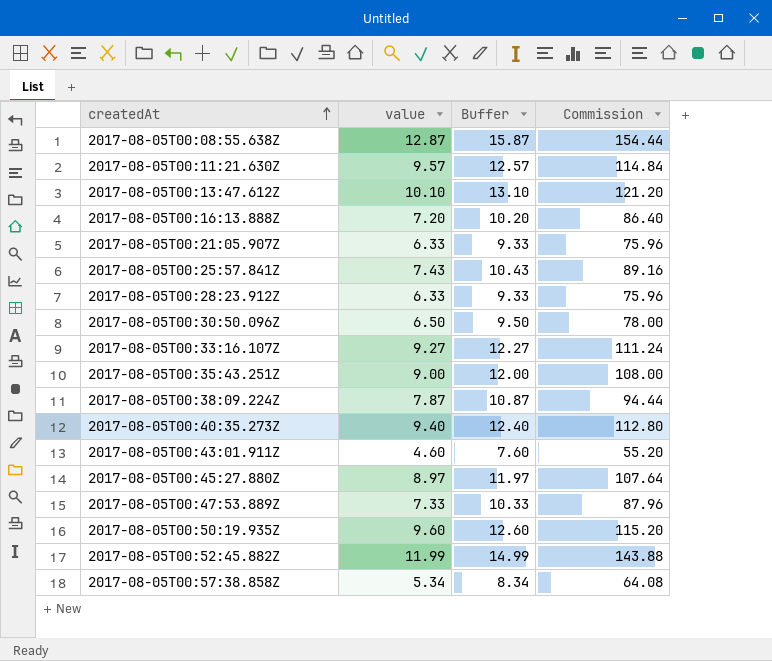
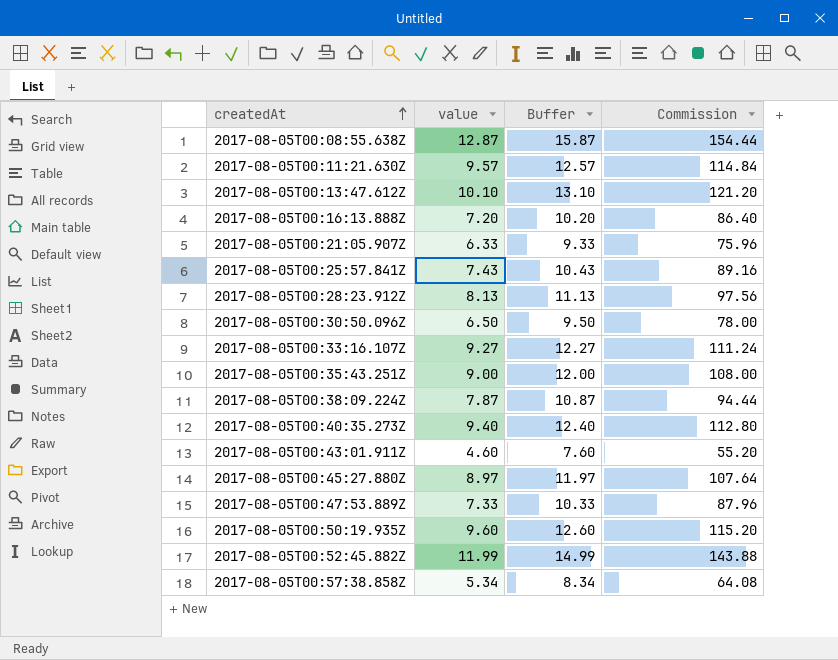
2017-08-05T00:28:23.912Z | value: 6.33 -> 8.13
2017-08-05T00:28:23.912Z | Buffer: 9.33 -> 11.13
2017-08-05T00:28:23.912Z | Commission: 75.96 -> 97.56

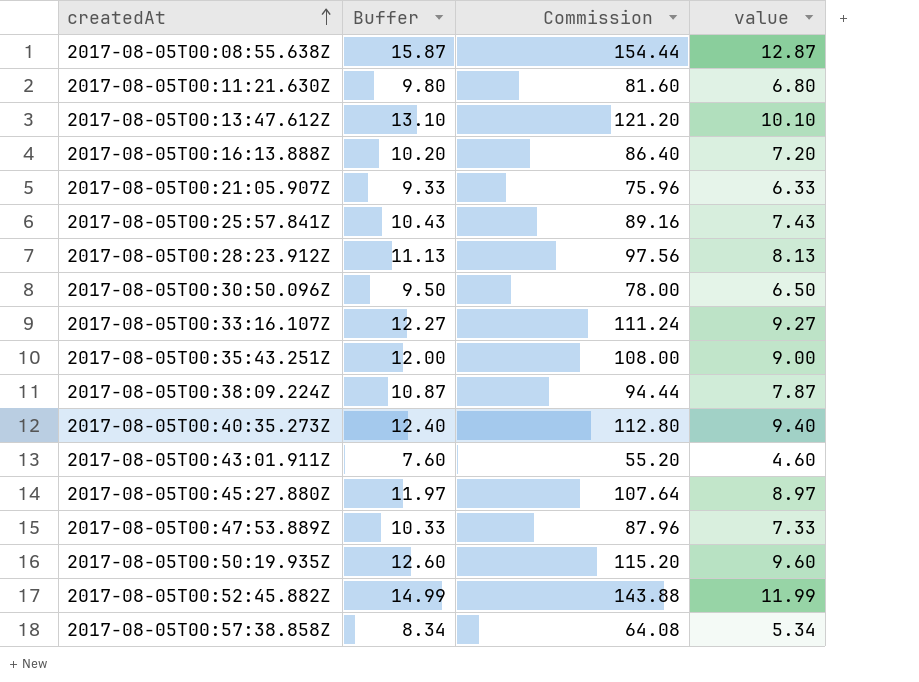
column value | position: 2 -> 4
2017-08-05T00:11:21.630Z | Buffer: 12.57 -> 9.80
2017-08-05T00:11:21.630Z | Commission: 114.84 -> 81.60
2017-08-05T00:11:21.630Z | value: 9.57 -> 6.80

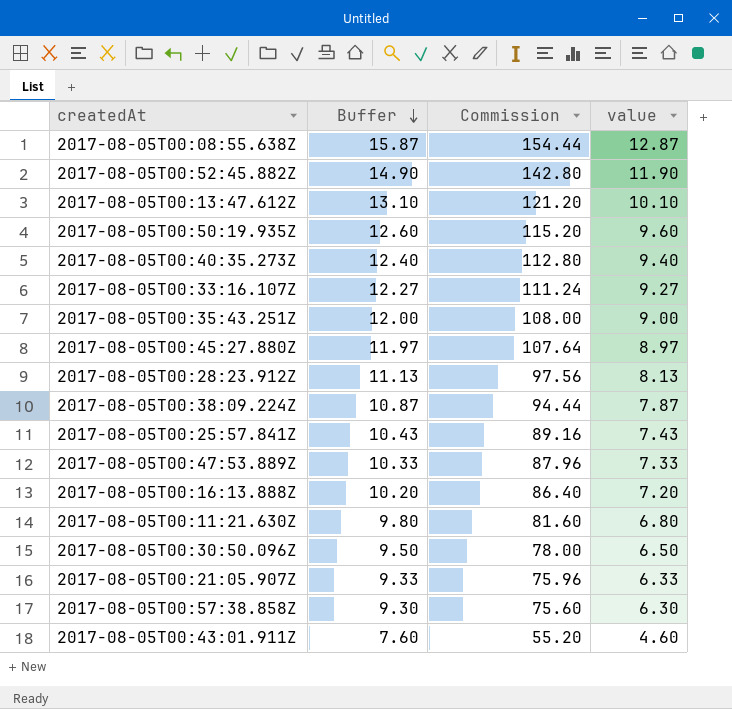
row order: createdAt ascending -> Buffer descending
2017-08-05T00:52:45.882Z | Buffer: 14.99 -> 14.90
2017-08-05T00:52:45.882Z | Commission: 143.88 -> 142.80
2017-08-05T00:52:45.882Z | value: 11.99 -> 11.90
2017-08-05T00:57:38.858Z | Buffer: 8.34 -> 9.30
2017-08-05T00:57:38.858Z | Commission: 64.08 -> 75.60
2017-08-05T00:57:38.858Z | value: 5.34 -> 6.30

